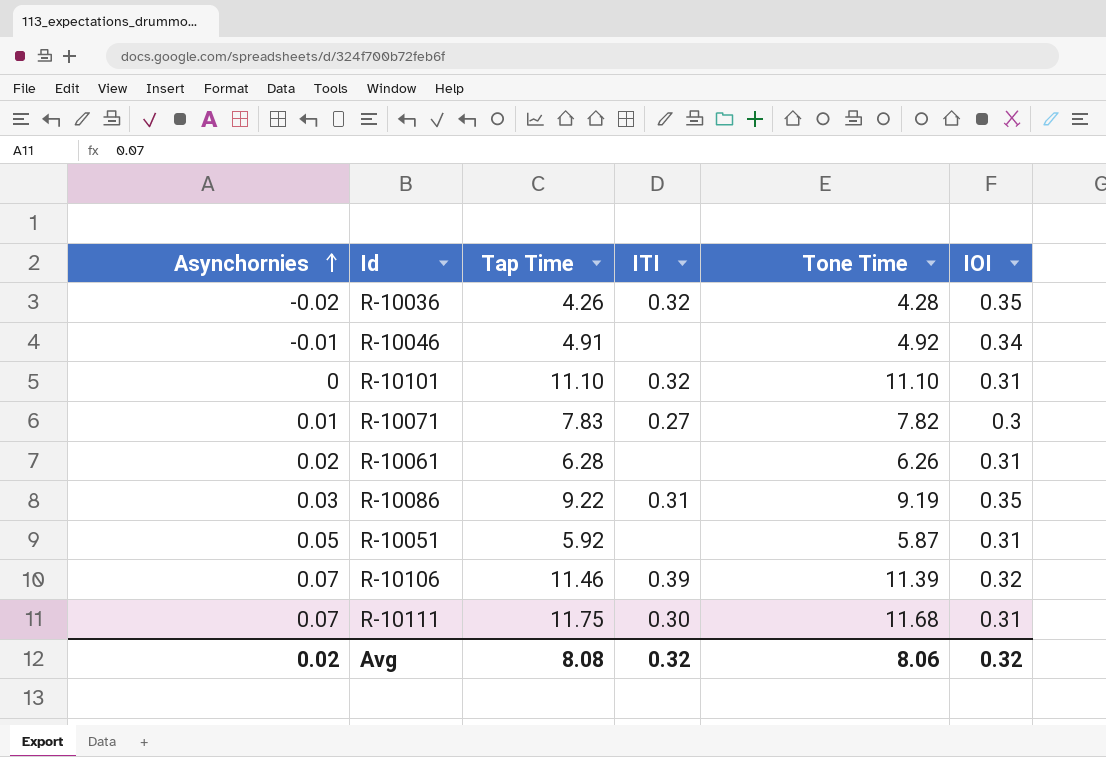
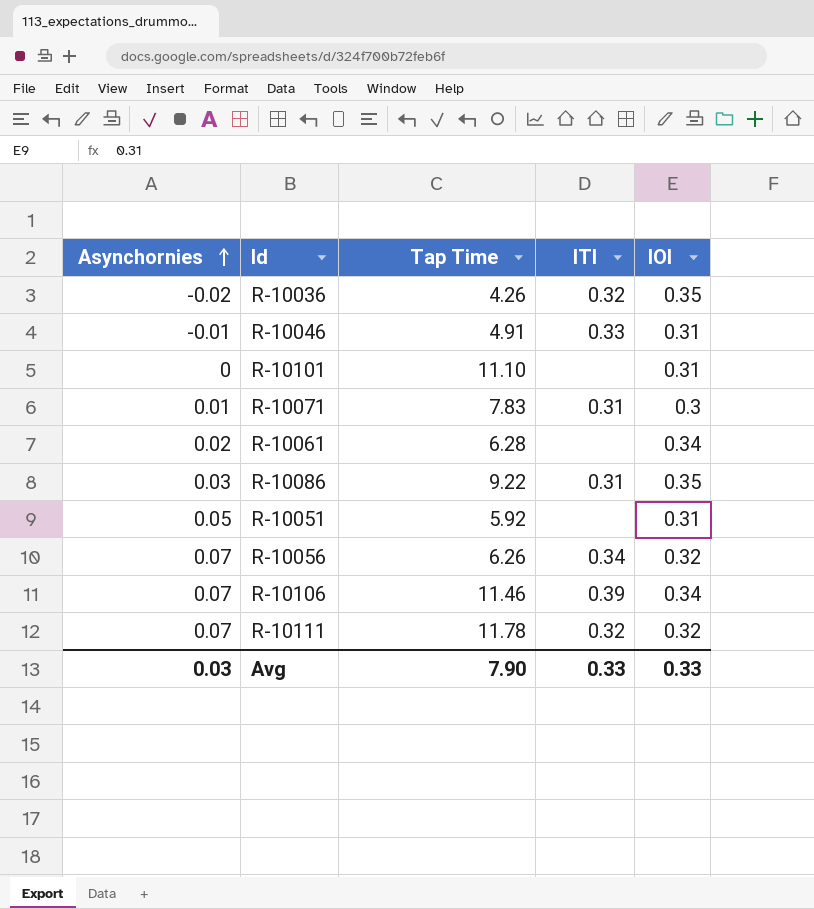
column Tone Time | formula: [Tap Time] - [Asynchornies] -> none
R-10046 | ITI: none -> 0.33
R-10046 | IOI: 0.34 -> 0.31
R-10101 | ITI: 0.32 -> none
R-10071 | ITI: 0.27 -> 0.31
R-10061 | IOI: 0.31 -> 0.34
row R-10056: none -> 0.07 | 6.26 | 0.34 | 0.32
R-10106 | IOI: 0.32 -> 0.34
R-10111 | Tap Time: 11.75 -> 11.78
R-10111 | ITI: 0.30 -> 0.32
R-10111 | IOI: 0.31 -> 0.32
Avg | Asynchornies: 0.02 -> 0.03
Avg | Tap Time: 8.08 -> 7.90
Avg | ITI: 0.32 -> 0.33
Avg | IOI: 0.32 -> 0.33

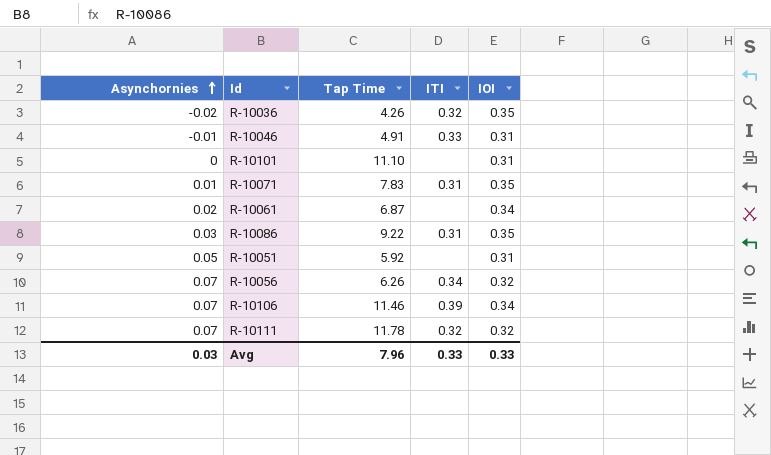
R-10071 | IOI: 0.3 -> 0.35
R-10061 | Tap Time: 6.28 -> 6.87
Avg | Tap Time: 7.90 -> 7.96

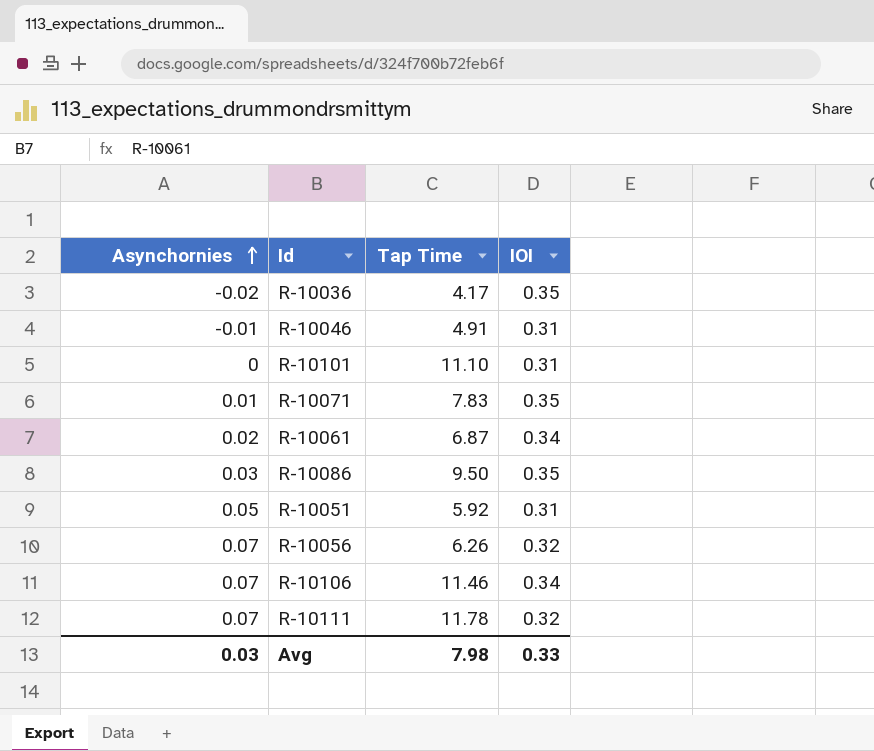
column ITI | position: 4 -> none
R-10036 | Tap Time: 4.26 -> 4.17
R-10086 | Tap Time: 9.22 -> 9.50
Avg | Tap Time: 7.96 -> 7.98

